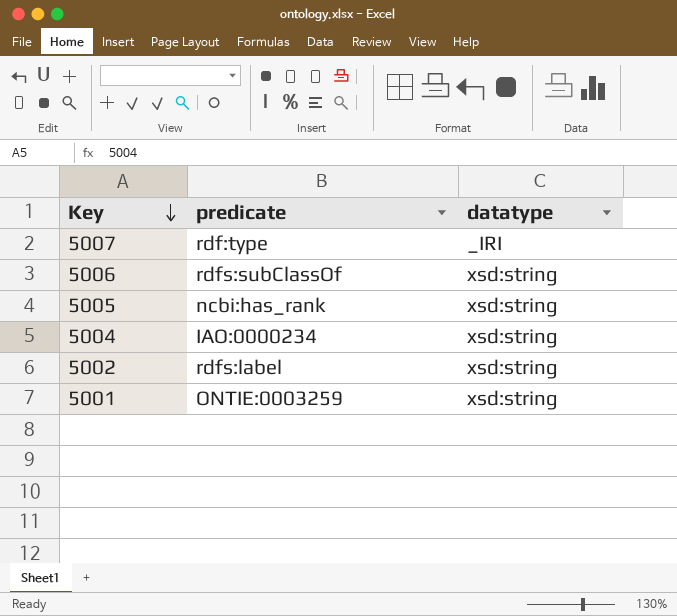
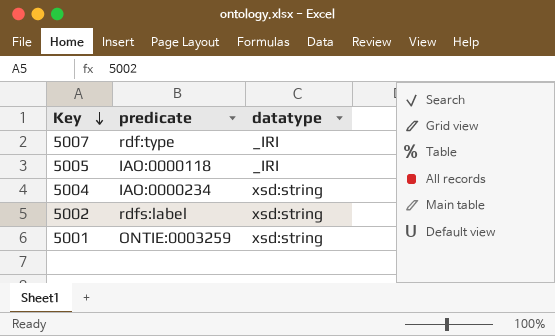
row 5006: rdfs:subClassOf | xsd:string -> none
5005 | predicate: ncbi:has_rank -> IAO:0000118
5005 | datatype: xsd:string -> _IRI

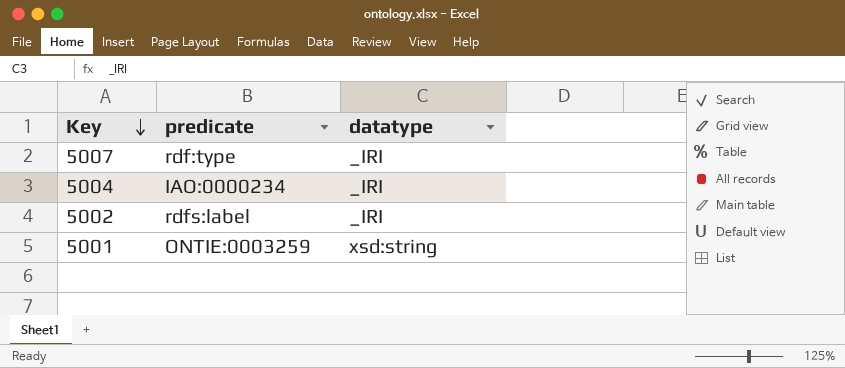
row 5005: IAO:0000118 | _IRI -> none
5004 | datatype: xsd:string -> _IRI
5002 | datatype: xsd:string -> _IRI

